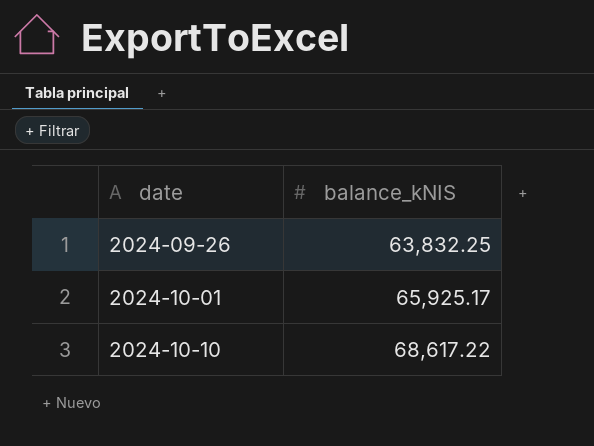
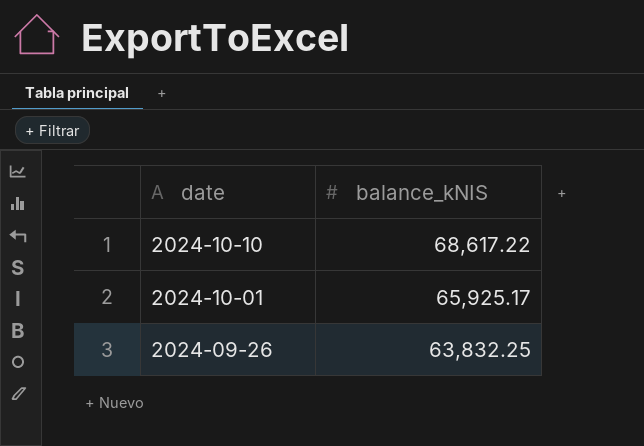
row order: date ascending -> date descending

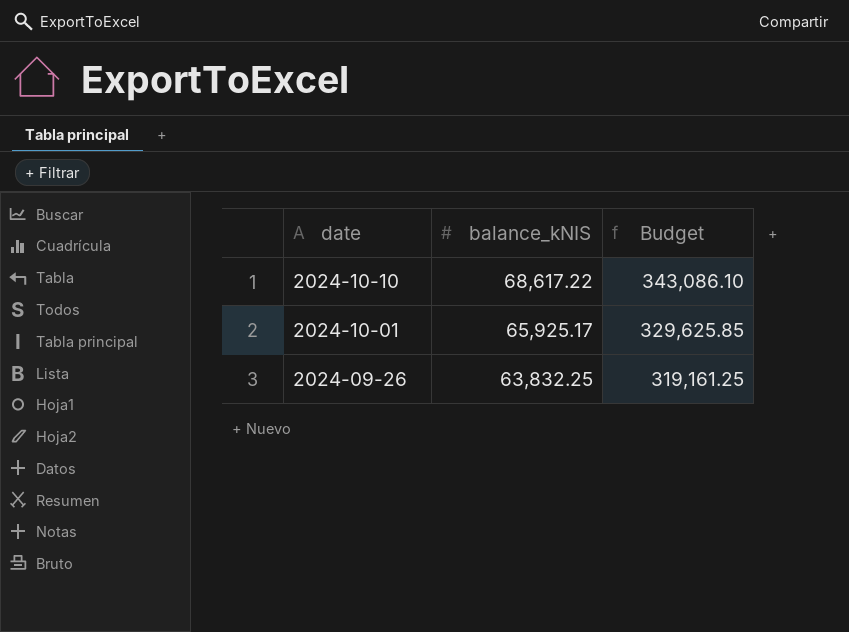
column Budget | formula: none -> [balance_kNIS] * 5

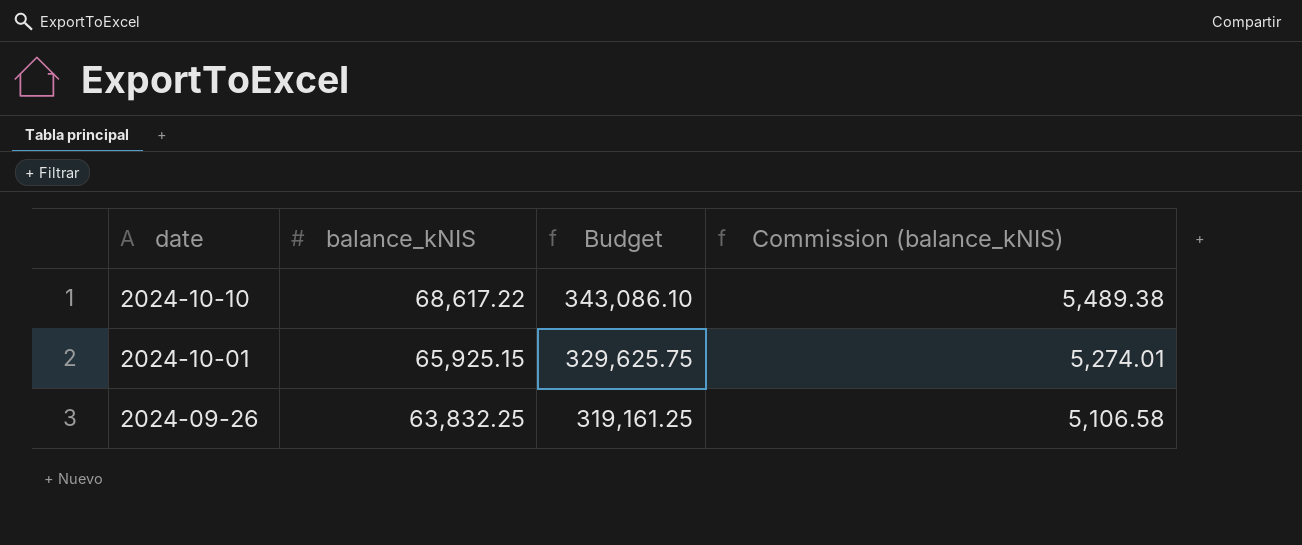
column Commission (balance_kNIS) | formula: none -> [balance_kNIS] * 0.08
2024-10-01 | balance_kNIS: 65,925.17 -> 65,925.15
2024-10-01 | Budget: 329,625.85 -> 329,625.75

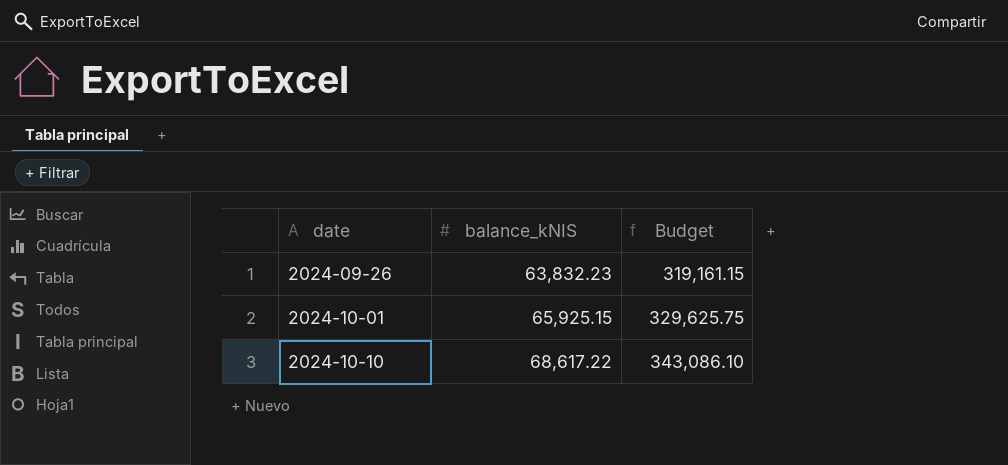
row order: date descending -> date ascending
column Commission (balance_kNIS) | formula: [balance_kNIS] * 0.08 -> none
2024-09-26 | balance_kNIS: 63,832.25 -> 63,832.23
2024-09-26 | Budget: 319,161.25 -> 319,161.15

